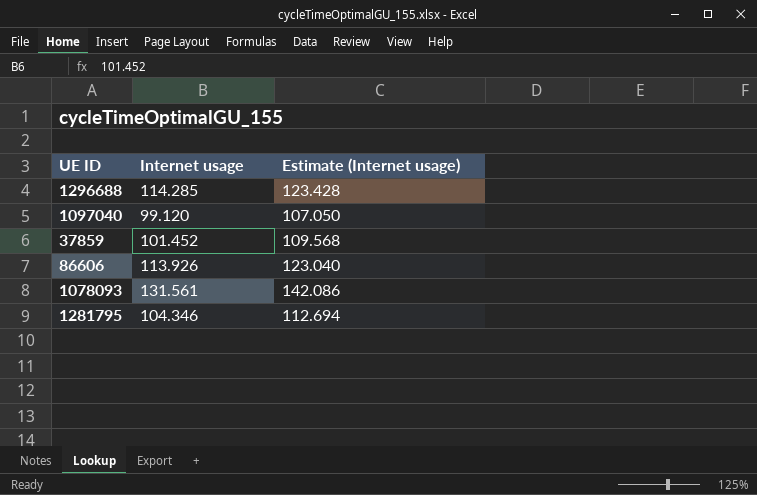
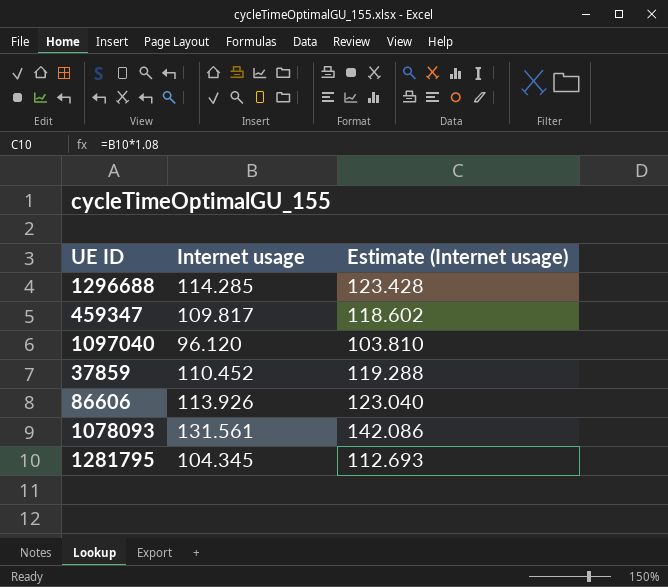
row 459347: none -> 109.817 | 118.602
1097040 | Internet usage: 99.120 -> 96.120
1097040 | Estimate (Internet usage): 107.050 -> 103.810
37859 | Internet usage: 101.452 -> 110.452
37859 | Estimate (Internet usage): 109.568 -> 119.288
1281795 | Internet usage: 104.346 -> 104.345
1281795 | Estimate (Internet usage): 112.694 -> 112.693

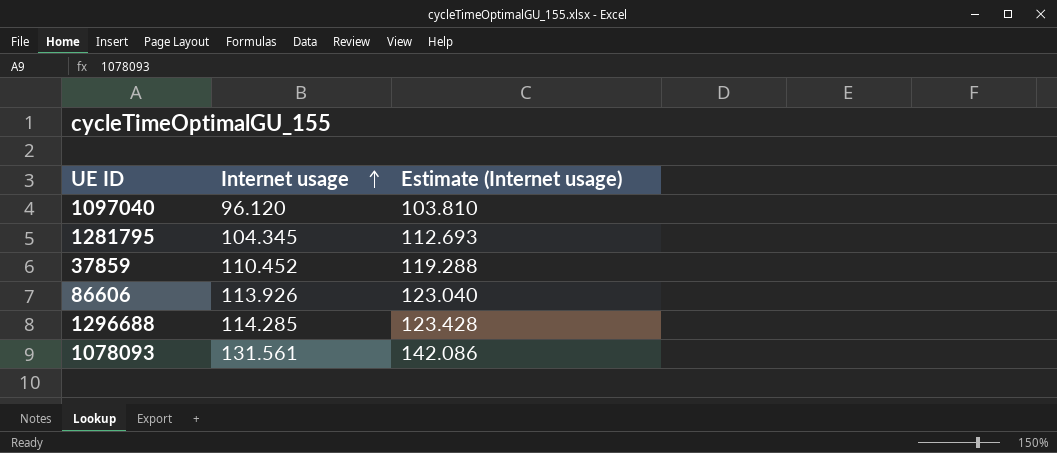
row order: none -> Internet usage ascending
row 459347: 109.817 | 118.602 -> none

